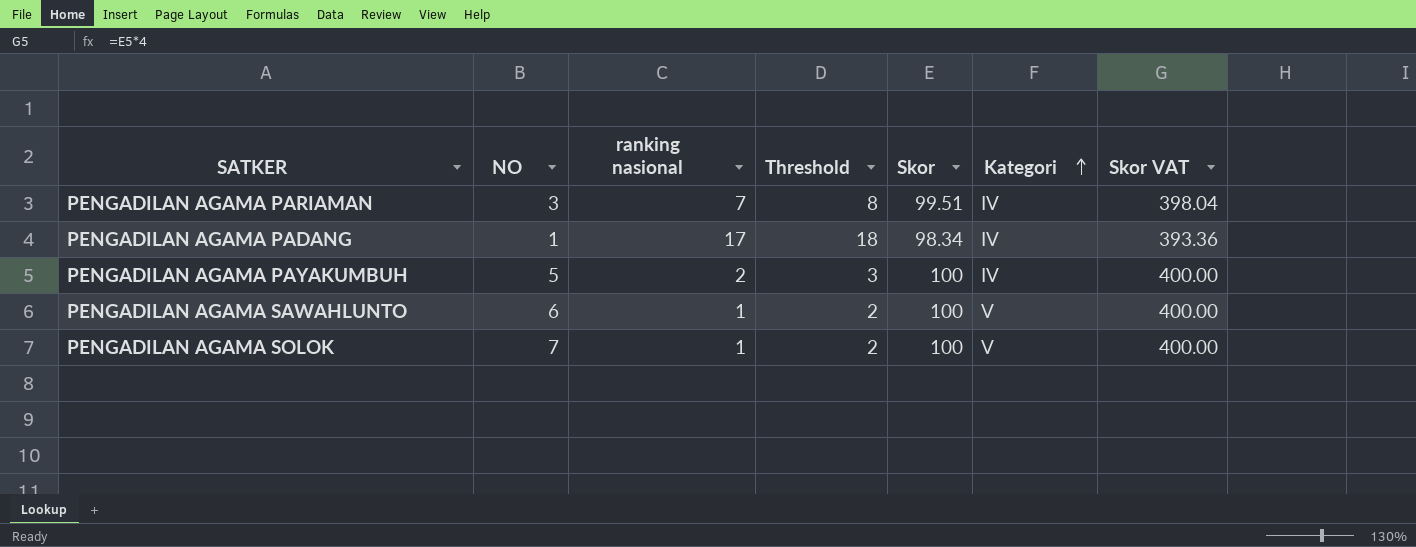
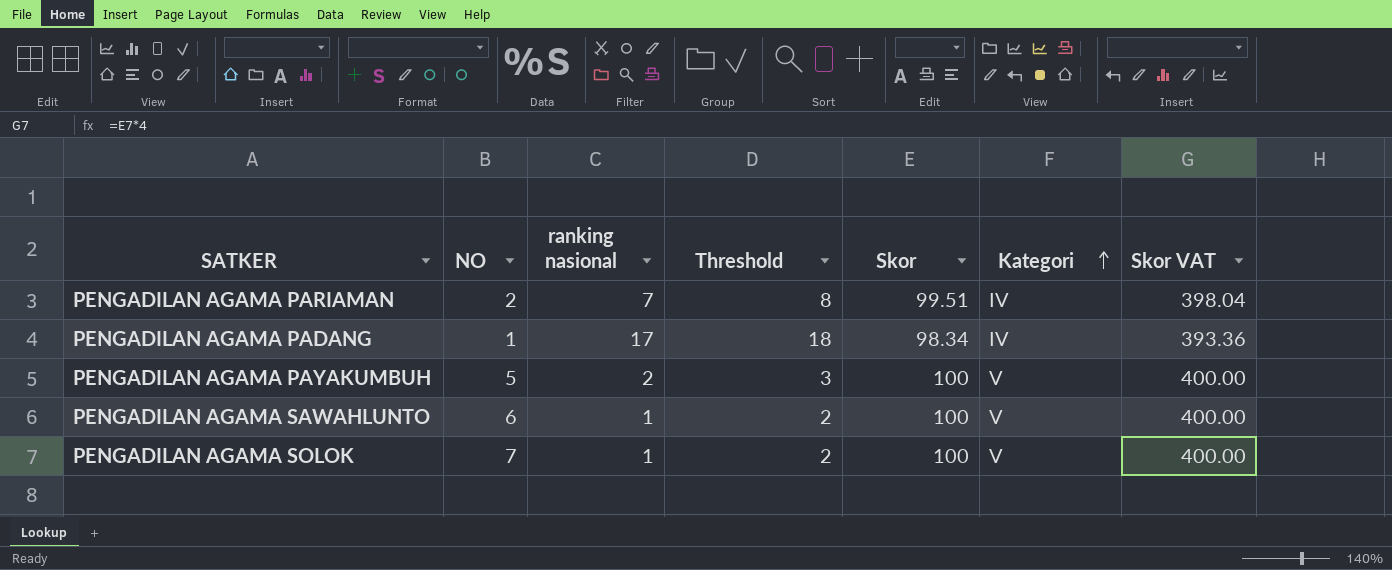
PENGADILAN AGAMA PARIAMAN | NO: 3 -> 2
PENGADILAN AGAMA PAYAKUMBUH | Kategori: IV -> V

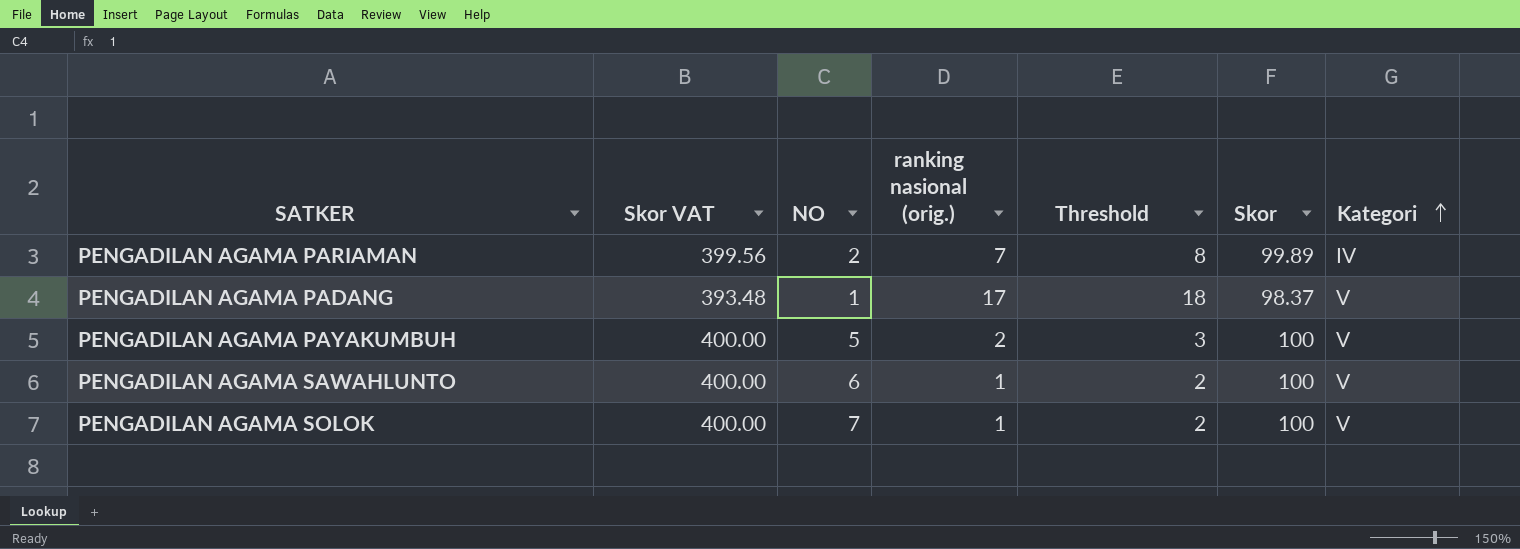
column Skor VAT | position: 7 -> 2
column name: ranking nasional -> ranking nasional (orig.)
PENGADILAN AGAMA PARIAMAN | Skor VAT: 398.04 -> 399.56
PENGADILAN AGAMA PARIAMAN | Skor: 99.51 -> 99.89
PENGADILAN AGAMA PADANG | Skor VAT: 393.36 -> 393.48
PENGADILAN AGAMA PADANG | Skor: 98.34 -> 98.37
PENGADILAN AGAMA PADANG | Kategori: IV -> V

